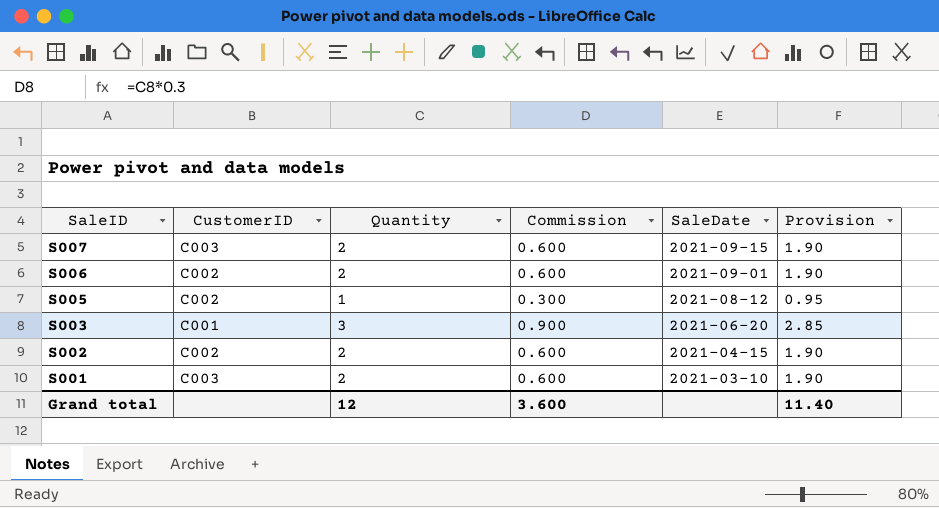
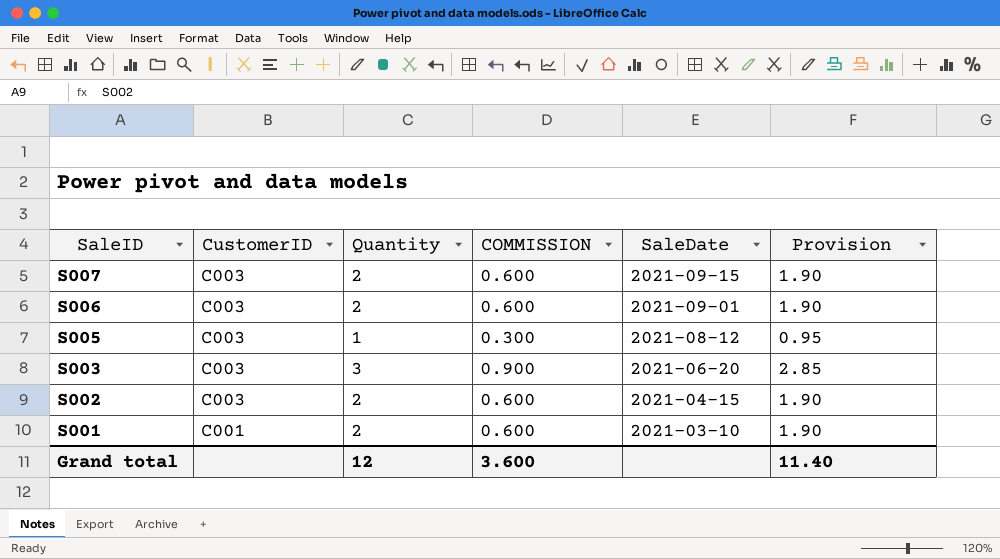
column name: Commission -> COMMISSION
S006 | CustomerID: C002 -> C003
S005 | CustomerID: C002 -> C003
S003 | CustomerID: C001 -> C003
S002 | CustomerID: C002 -> C003
S001 | CustomerID: C003 -> C001

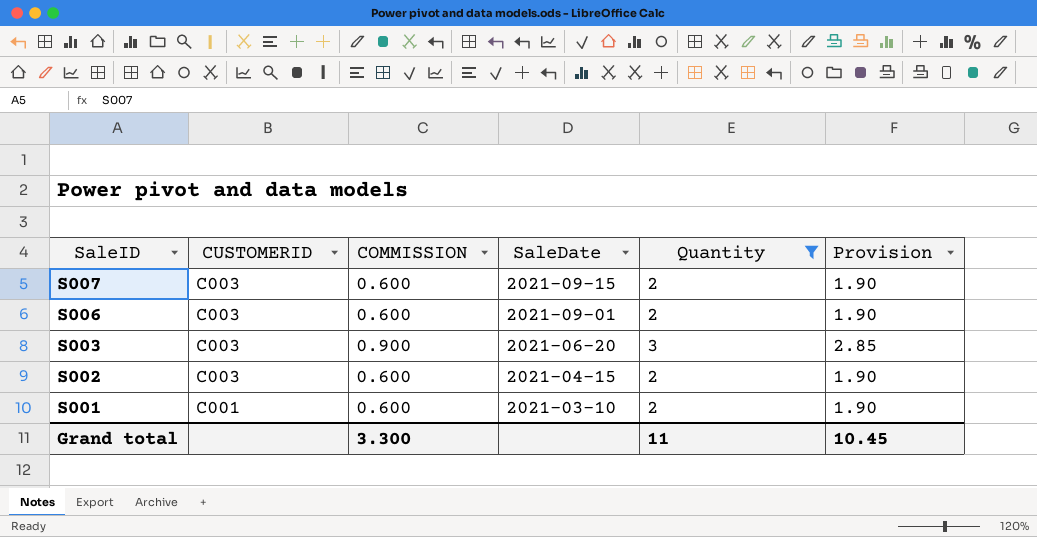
filter: none -> Quantity != 1
column name: CustomerID -> CUSTOMERID
column Quantity | position: 3 -> 5
Grand total | COMMISSION: 3.600 -> 3.300
Grand total | Quantity: 12 -> 11
Grand total | Provision: 11.40 -> 10.45

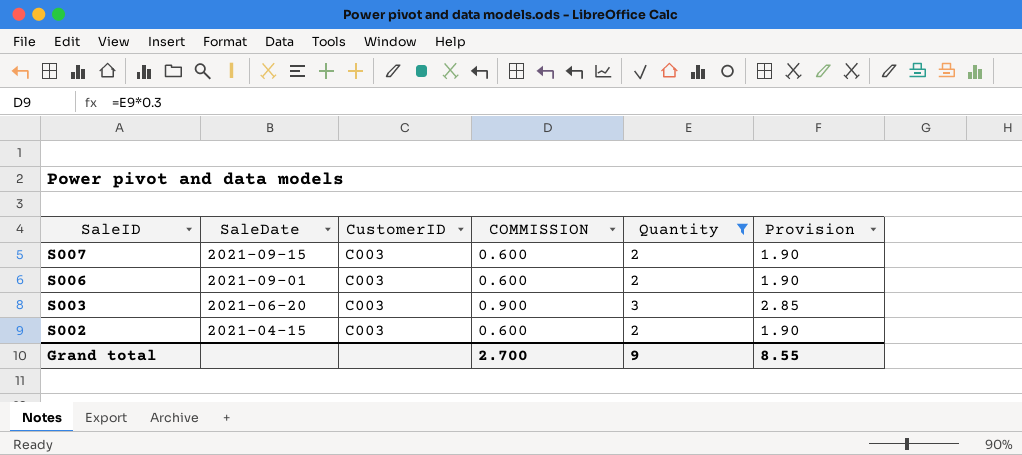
column SaleDate | position: 4 -> 2
column name: CUSTOMERID -> CustomerID
row S001: C001 | 0.600 | 2021-03-10 | 2 | 1.90 -> none
Grand total | COMMISSION: 3.300 -> 2.700
Grand total | Quantity: 11 -> 9
Grand total | Provision: 10.45 -> 8.55

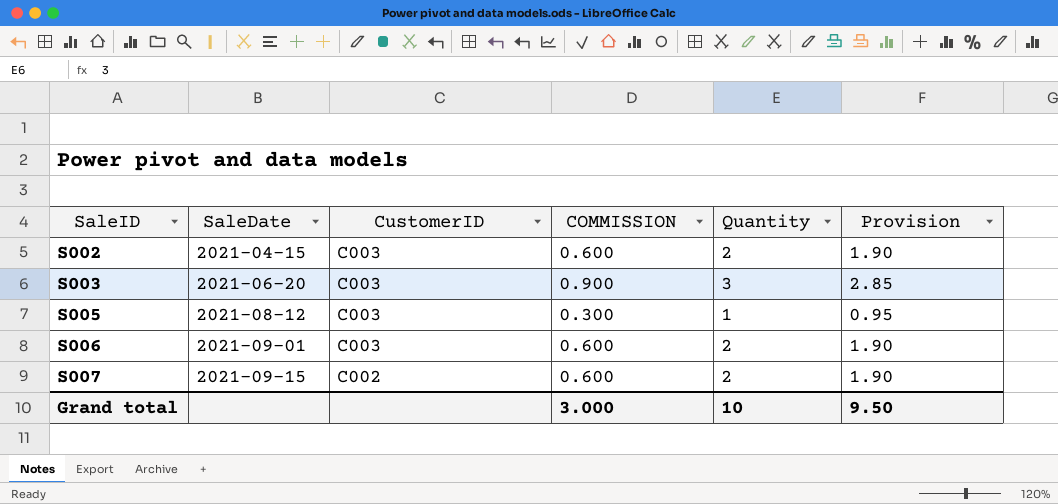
filter: Quantity != 1 -> none
row order: SaleID descending -> SaleID ascending
S007 | CustomerID: C003 -> C002
Grand total | COMMISSION: 2.700 -> 3.000
Grand total | Quantity: 9 -> 10
Grand total | Provision: 8.55 -> 9.50

